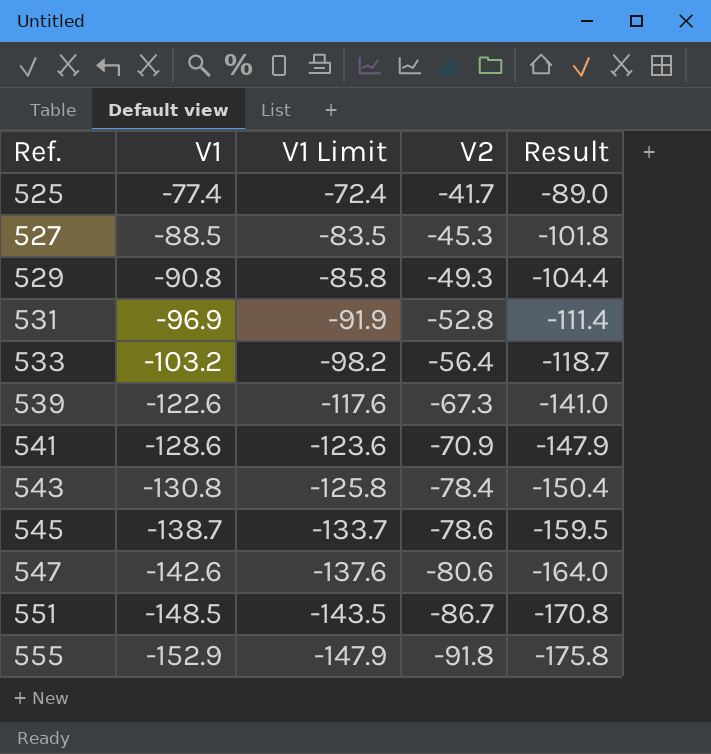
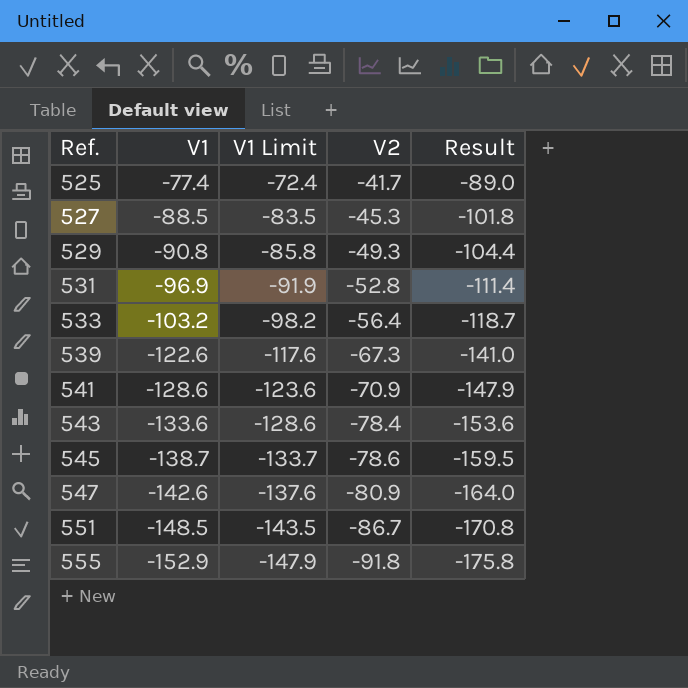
543 | V1: -130.8 -> -133.6
543 | V1 Limit: -125.8 -> -128.6
543 | Result: -150.4 -> -153.6
547 | V2: -80.6 -> -80.9

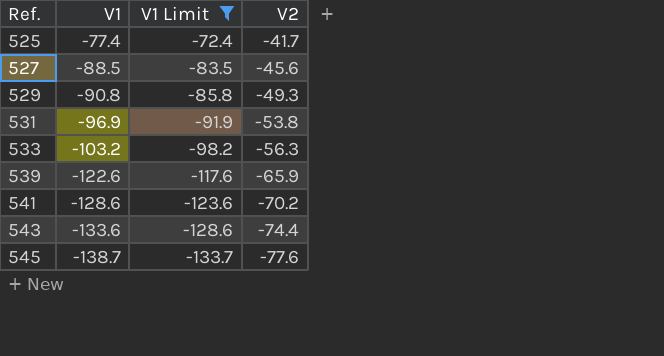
filter: none -> V1 Limit >= -133.7
column Result | formula: [V1] * 1.15 -> none
527 | V2: -45.3 -> -45.6
531 | V2: -52.8 -> -53.8
533 | V2: -56.4 -> -56.3
539 | V2: -67.3 -> -65.9
541 | V2: -70.9 -> -70.2
543 | V2: -78.4 -> -74.4
545 | V2: -78.6 -> -77.6

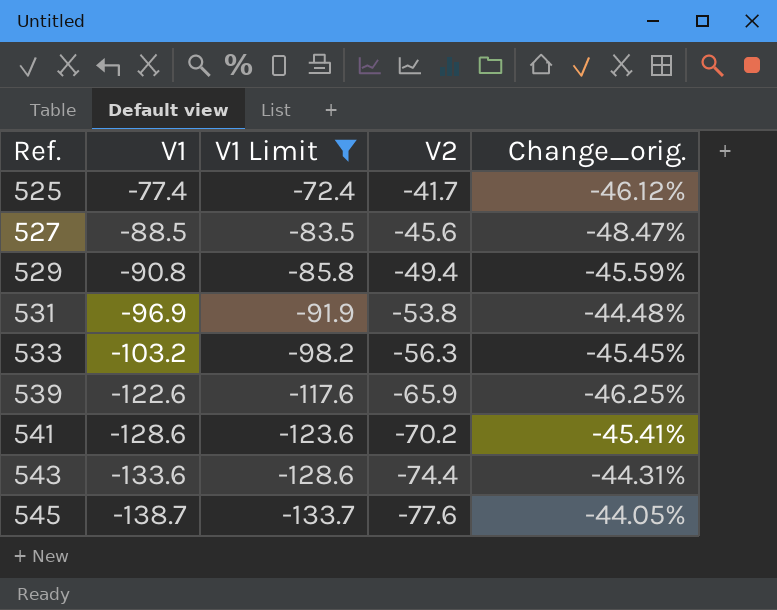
column Change_orig. | formula: none -> ([V2] - [V1]) / [V1]
529 | V2: -49.3 -> -49.4

